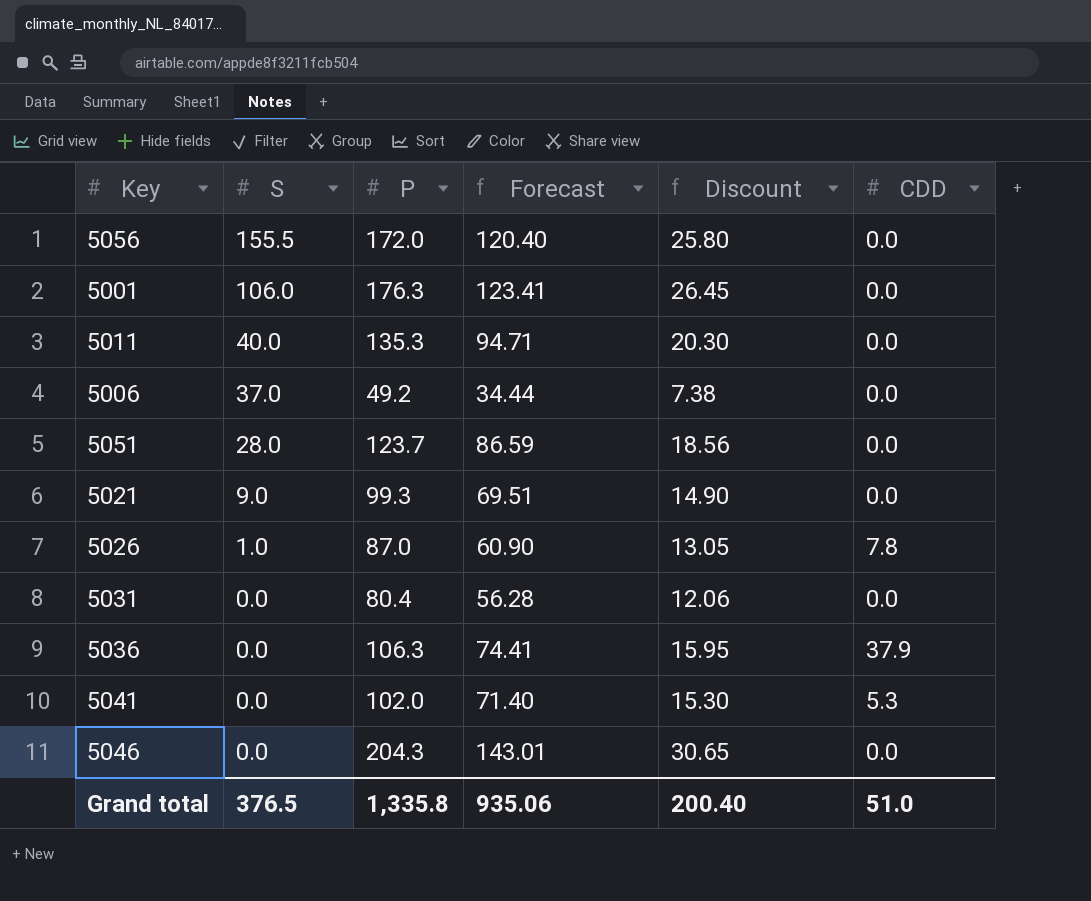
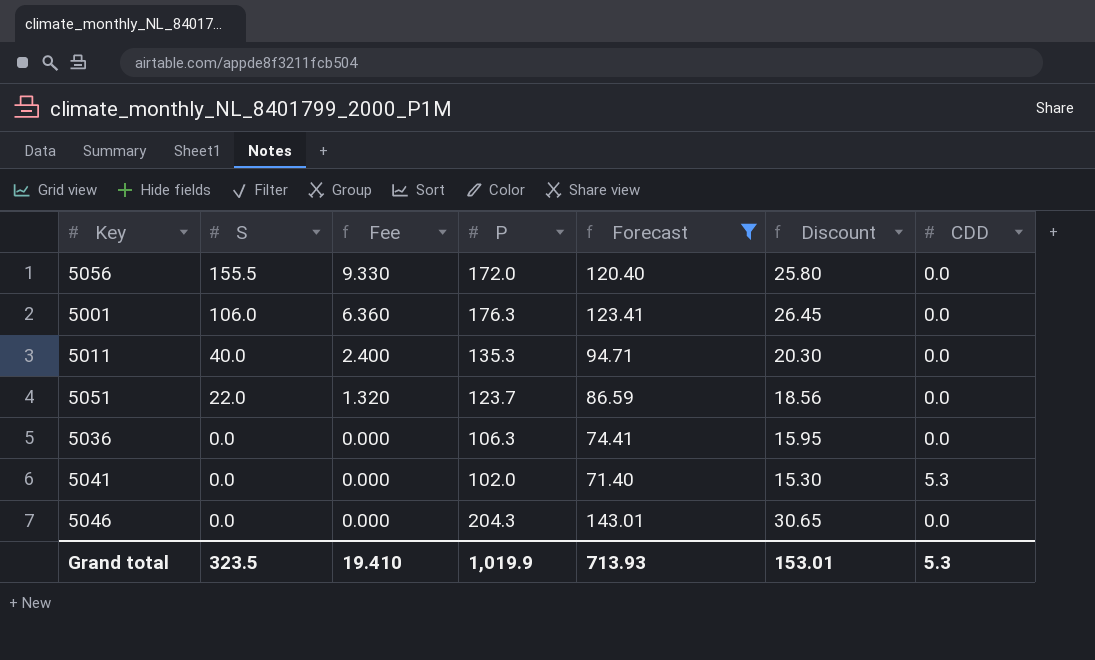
filter: none -> Forecast >= 71.40
column Fee | formula: none -> [S] * 0.06
5051 | S: 28.0 -> 22.0
5036 | CDD: 37.9 -> 0.0
Grand total | S: 376.5 -> 323.5
Grand total | P: 1,335.8 -> 1,019.9
Grand total | Forecast: 935.06 -> 713.93
Grand total | Discount: 200.40 -> 153.01
Grand total | CDD: 51.0 -> 5.3

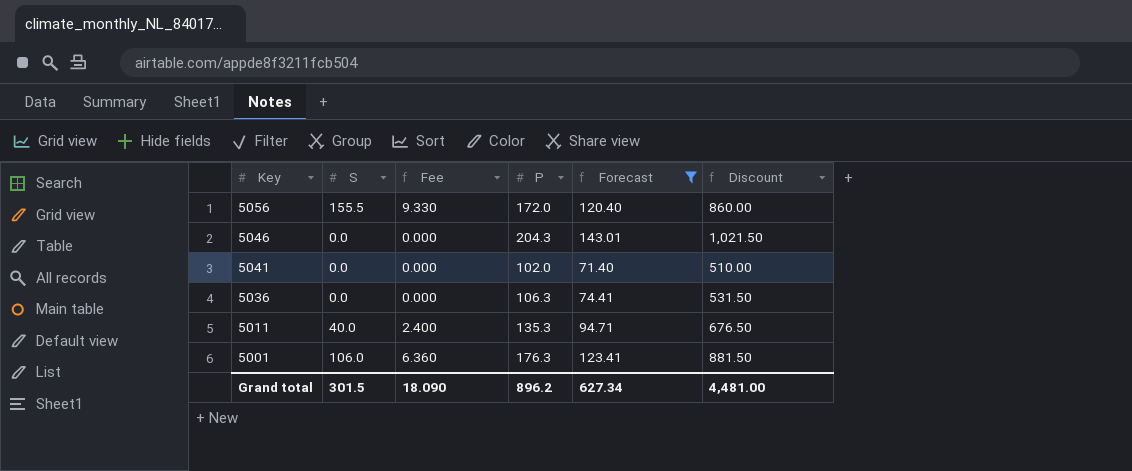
row order: S descending -> Key descending
column CDD | position: 7 -> none
column Discount | formula: [P] * 0.15 -> [P] * 5
row 5051: 22.0 | 1.320 | 123.7 | 86.59 | 18.56 | 0.0 -> none
Grand total | S: 323.5 -> 301.5
Grand total | Fee: 19.410 -> 18.090
Grand total | P: 1,019.9 -> 896.2
Grand total | Forecast: 713.93 -> 627.34
Grand total | Discount: 153.01 -> 4,481.00

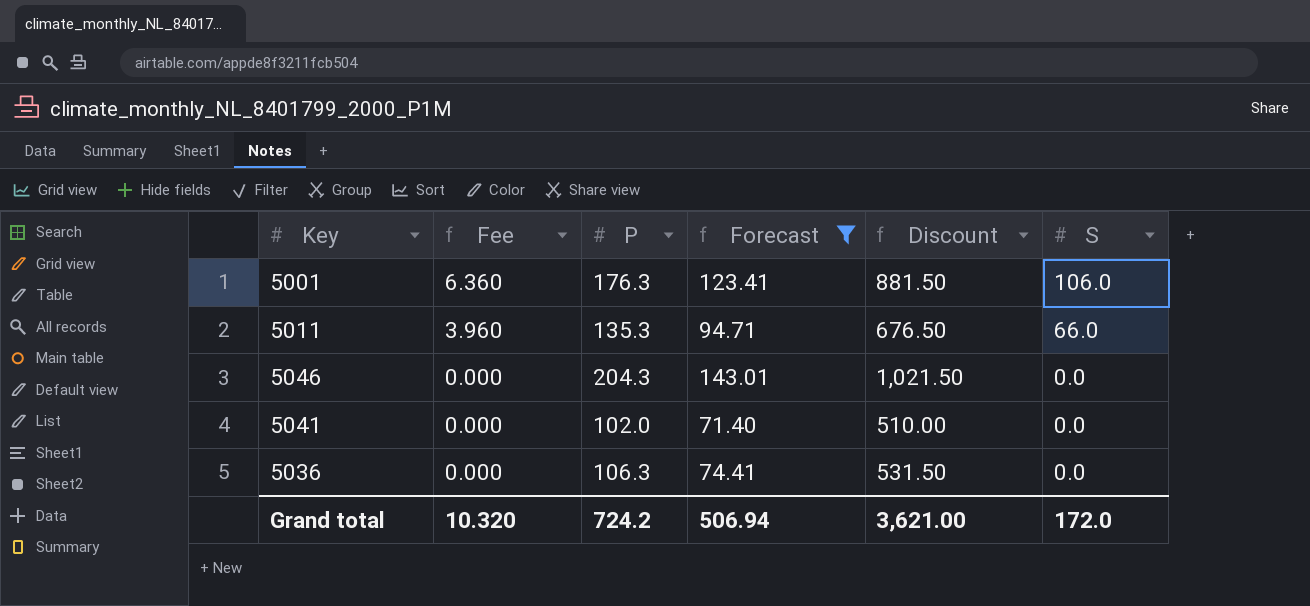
row order: Key descending -> Fee descending
column S | position: 2 -> 6
row 5056: 155.5 | 9.330 | 172.0 | 120.40 | 860.00 -> none
5011 | Fee: 2.400 -> 3.960
5011 | S: 40.0 -> 66.0
Grand total | Fee: 18.090 -> 10.320
Grand total | P: 896.2 -> 724.2
Grand total | Forecast: 627.34 -> 506.94
Grand total | Discount: 4,481.00 -> 3,621.00
Grand total | S: 301.5 -> 172.0

